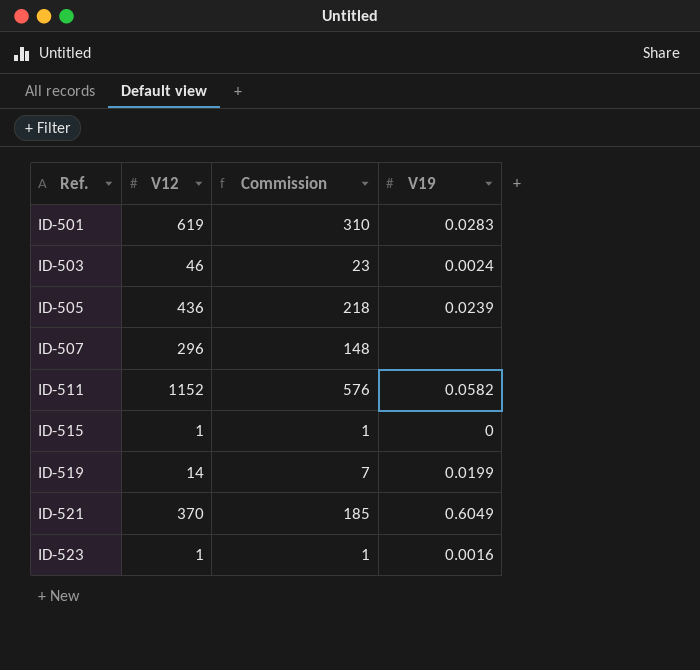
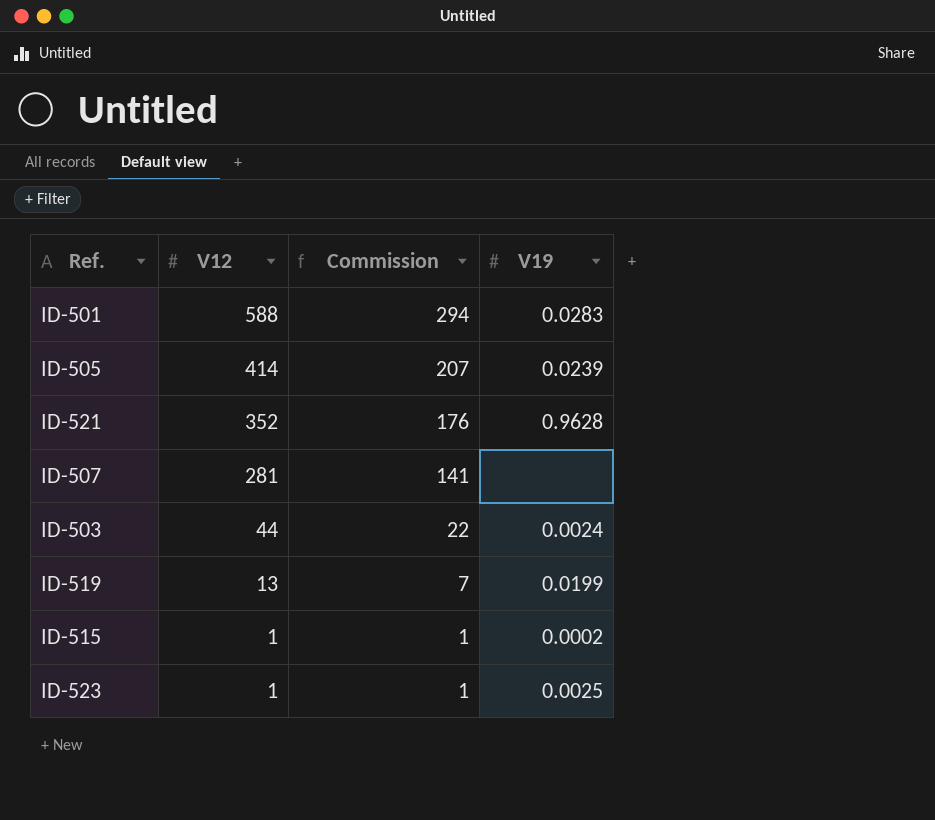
row order: Ref. ascending -> V12 descending
row ID-511: 1152 | 576 | 0.0582 -> none
ID-501 | V12: 619 -> 588
ID-501 | Commission: 310 -> 294
ID-505 | V12: 436 -> 414
ID-505 | Commission: 218 -> 207
ID-521 | V12: 370 -> 352
ID-521 | Commission: 185 -> 176
ID-521 | V19: 0.6049 -> 0.9628
ID-507 | V12: 296 -> 281
ID-507 | Commission: 148 -> 141
ID-503 | V12: 46 -> 44
ID-503 | Commission: 23 -> 22
ID-519 | V12: 14 -> 13
ID-515 | V19: 0 -> 0.0002
ID-523 | V19: 0.0016 -> 0.0025

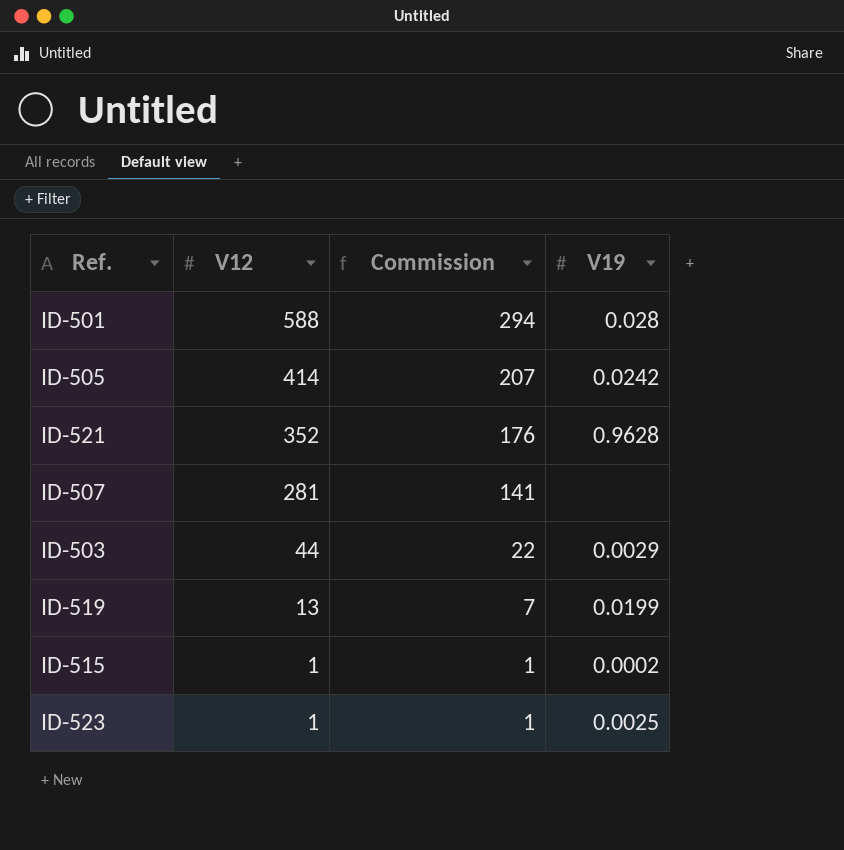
ID-501 | V19: 0.0283 -> 0.028
ID-505 | V19: 0.0239 -> 0.0242
ID-503 | V19: 0.0024 -> 0.0029

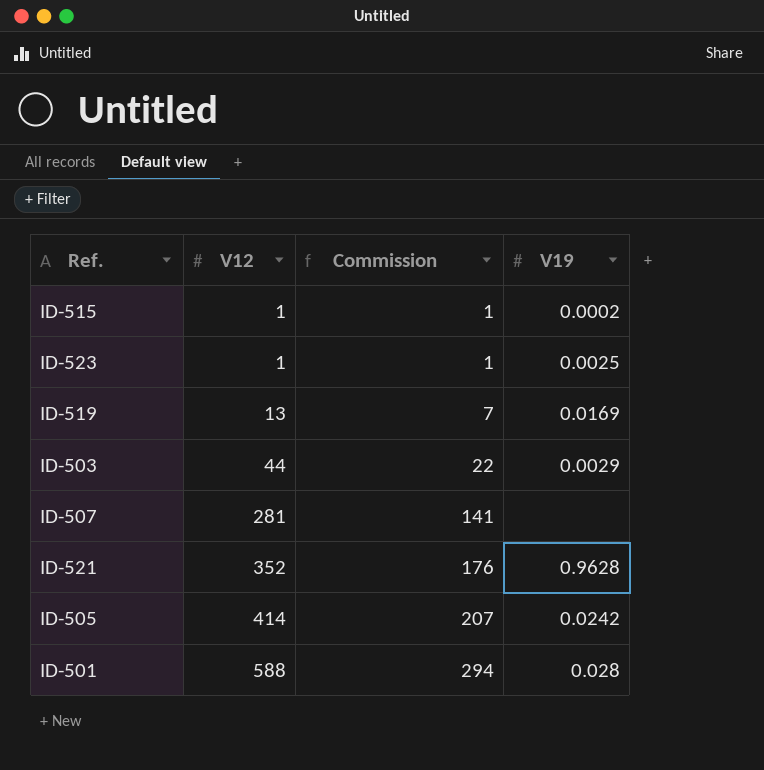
row order: V12 descending -> V12 ascending
ID-519 | V19: 0.0199 -> 0.0169

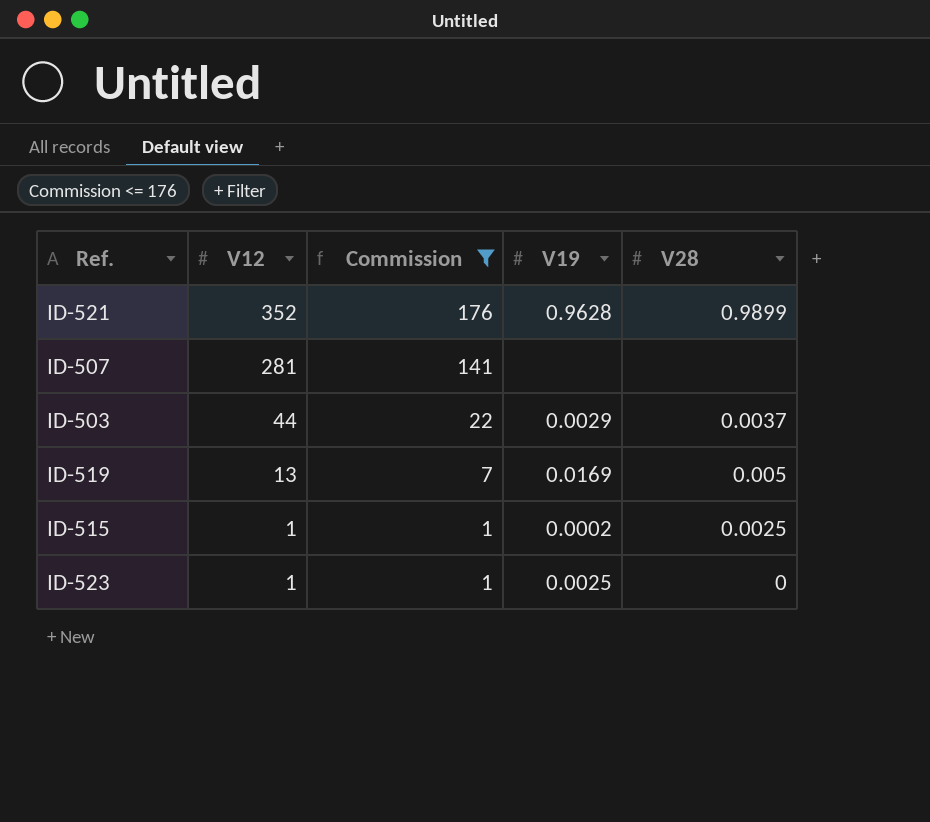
filter: none -> Commission <= 176
row order: V12 ascending -> V12 descending
column V28 | position: none -> 5

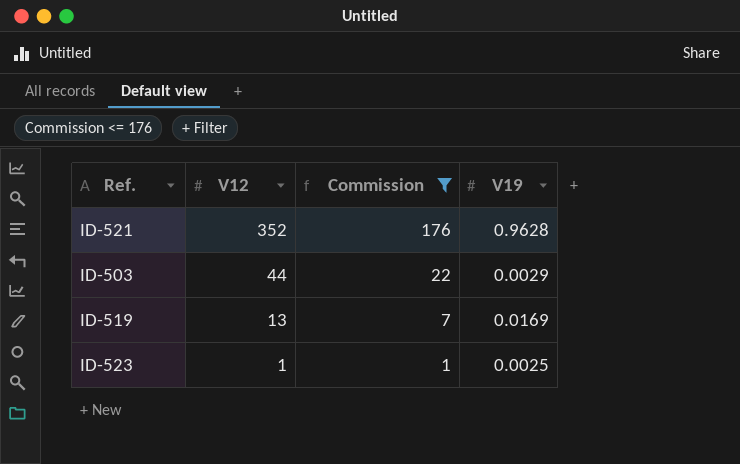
column V28 | position: 5 -> none
row ID-507: 281 | 141 | none | none -> none
row ID-515: 1 | 1 | 0.0002 | 0.0025 -> none

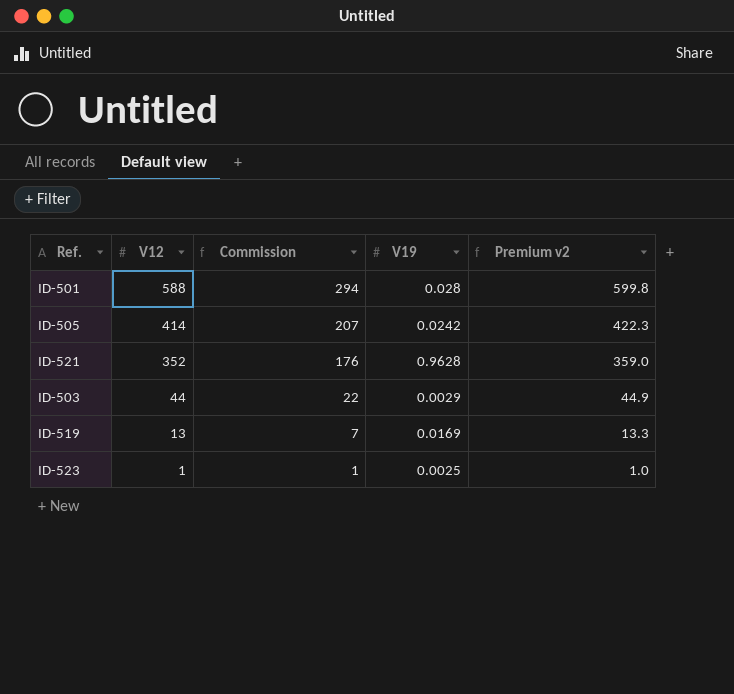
filter: Commission <= 176 -> none
column Premium v2 | formula: none -> [V12] * 1.02

